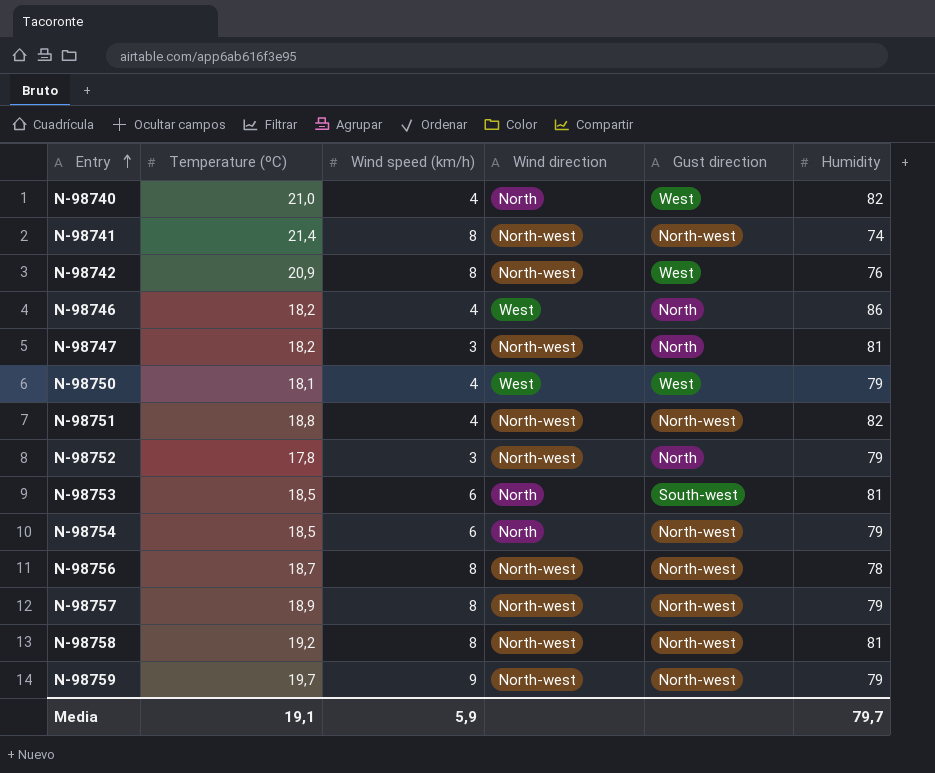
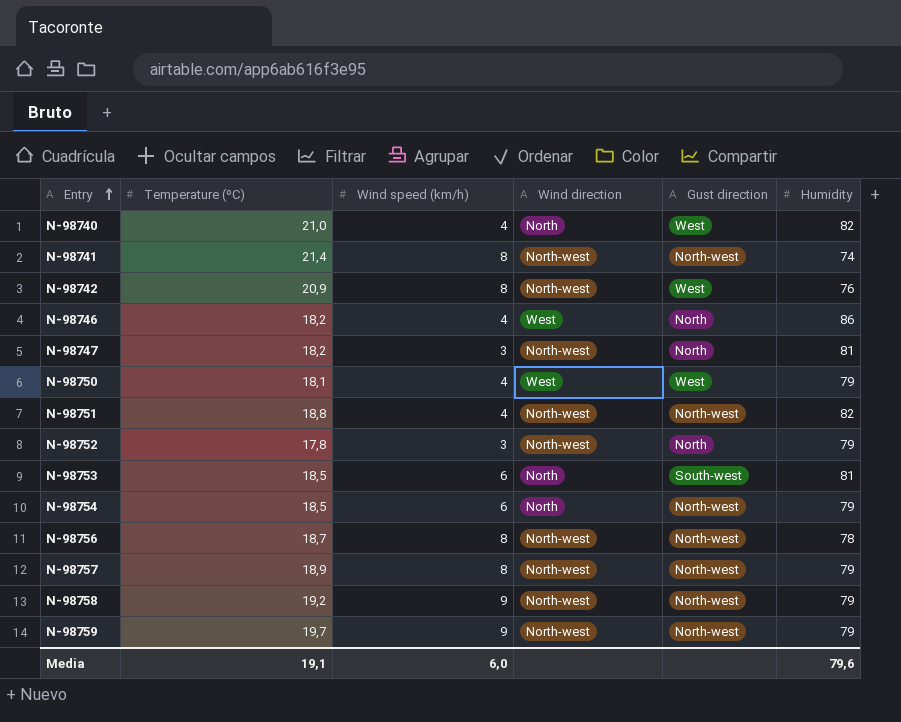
N-98758 | Wind speed (km/h): 8 -> 9
N-98758 | Humidity: 81 -> 79
Media | Wind speed (km/h): 5,9 -> 6,0
Media | Humidity: 79,7 -> 79,6

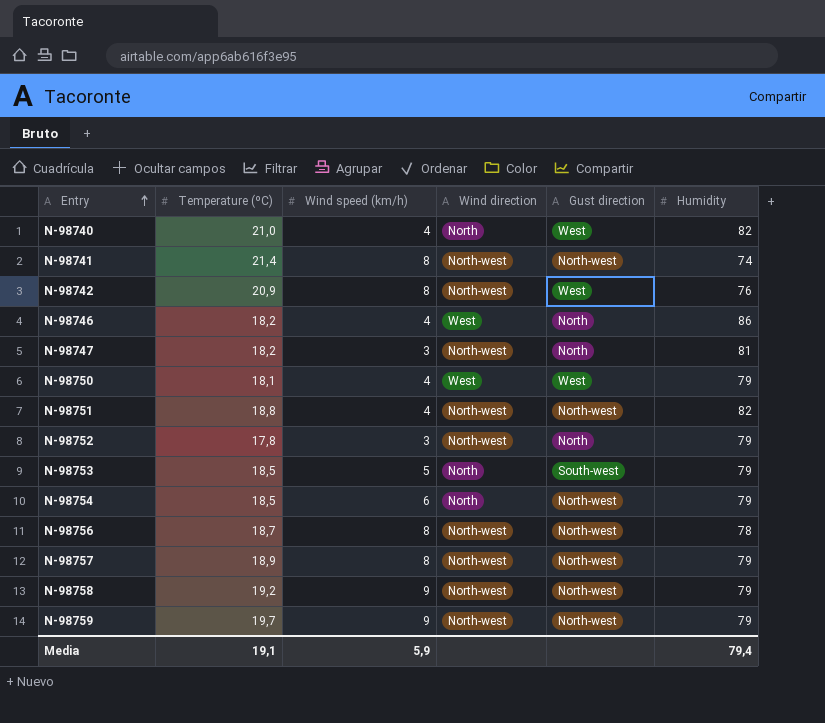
N-98753 | Wind speed (km/h): 6 -> 5
N-98753 | Humidity: 81 -> 79
Media | Wind speed (km/h): 6,0 -> 5,9
Media | Humidity: 79,6 -> 79,4

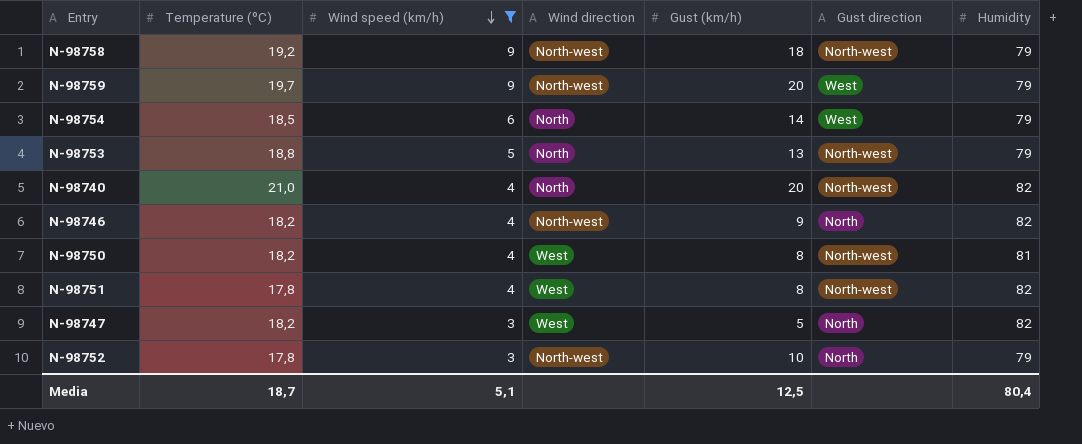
filter: none -> Wind speed (km/h) != 8
row order: Entry ascending -> Wind speed (km/h) descending
column Gust (km/h) | position: none -> 5
N-98759 | Gust direction: North-west -> West
N-98754 | Gust direction: North-west -> West
N-98753 | Temperature (ºC): 18,5 -> 18,8
N-98753 | Gust direction: South-west -> North-west
N-98740 | Gust direction: West -> North-west
N-98746 | Wind direction: West -> North-west
N-98746 | Humidity: 86 -> 82
N-98750 | Temperature (ºC): 18,1 -> 18,2
N-98750 | Gust direction: West -> North-west
N-98750 | Humidity: 79 -> 81
N-98751 | Temperature (ºC): 18,8 -> 17,8
N-98751 | Wind direction: North-west -> West
N-98747 | Wind direction: North-west -> West
N-98747 | Humidity: 81 -> 82
Media | Temperature (ºC): 19,1 -> 18,7
Media | Wind speed (km/h): 5,9 -> 5,1
Media | Humidity: 79,4 -> 80,4

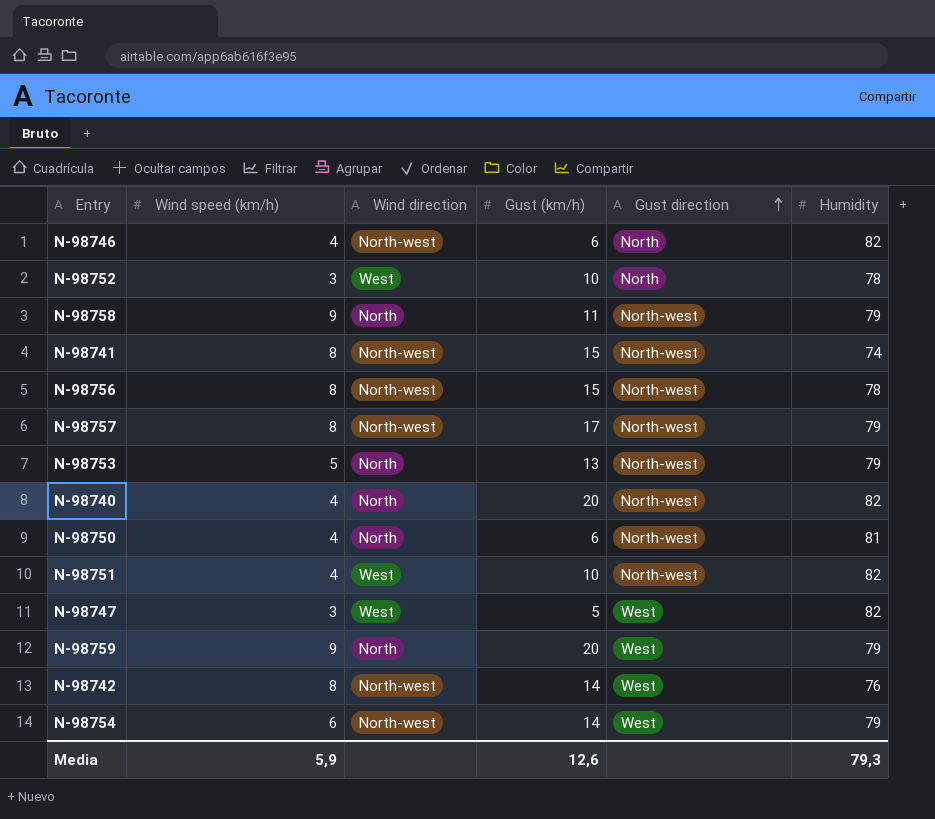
filter: Wind speed (km/h) != 8 -> none
row order: Wind speed (km/h) descending -> Gust direction ascending
column Temperature (ºC) | position: 2 -> none
N-98746 | Gust (km/h): 9 -> 6
N-98752 | Wind direction: North-west -> West
N-98752 | Humidity: 79 -> 78
N-98758 | Wind direction: North-west -> North
N-98758 | Gust (km/h): 18 -> 11
N-98750 | Wind direction: West -> North
N-98750 | Gust (km/h): 8 -> 6
N-98751 | Gust (km/h): 8 -> 10
N-98747 | Gust direction: North -> West
N-98759 | Wind direction: North-west -> North
N-98754 | Wind direction: North -> North-west
Media | Wind speed (km/h): 5,1 -> 5,9
Media | Gust (km/h): 12,5 -> 12,6
Media | Humidity: 80,4 -> 79,3

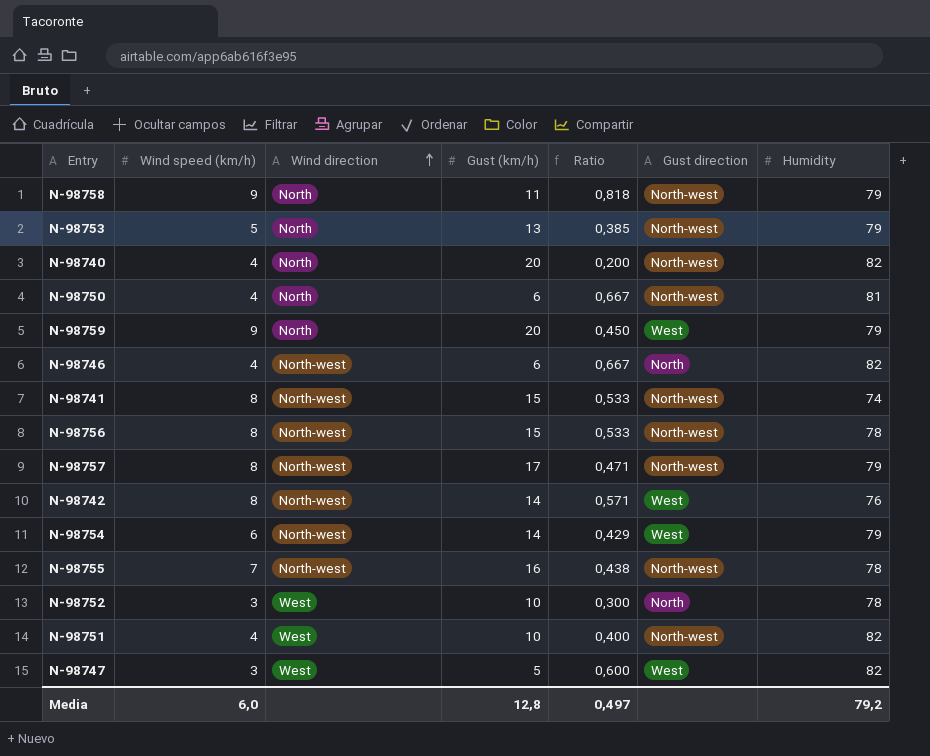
row order: Gust direction ascending -> Wind direction ascending
column Ratio | formula: none -> [Wind speed (km/h)] / [Gust (km/h)]
row N-98755: none -> 7 | North-west | 16 | 0,438 | North-west | 78
Media | Wind speed (km/h): 5,9 -> 6,0
Media | Gust (km/h): 12,6 -> 12,8
Media | Humidity: 79,3 -> 79,2

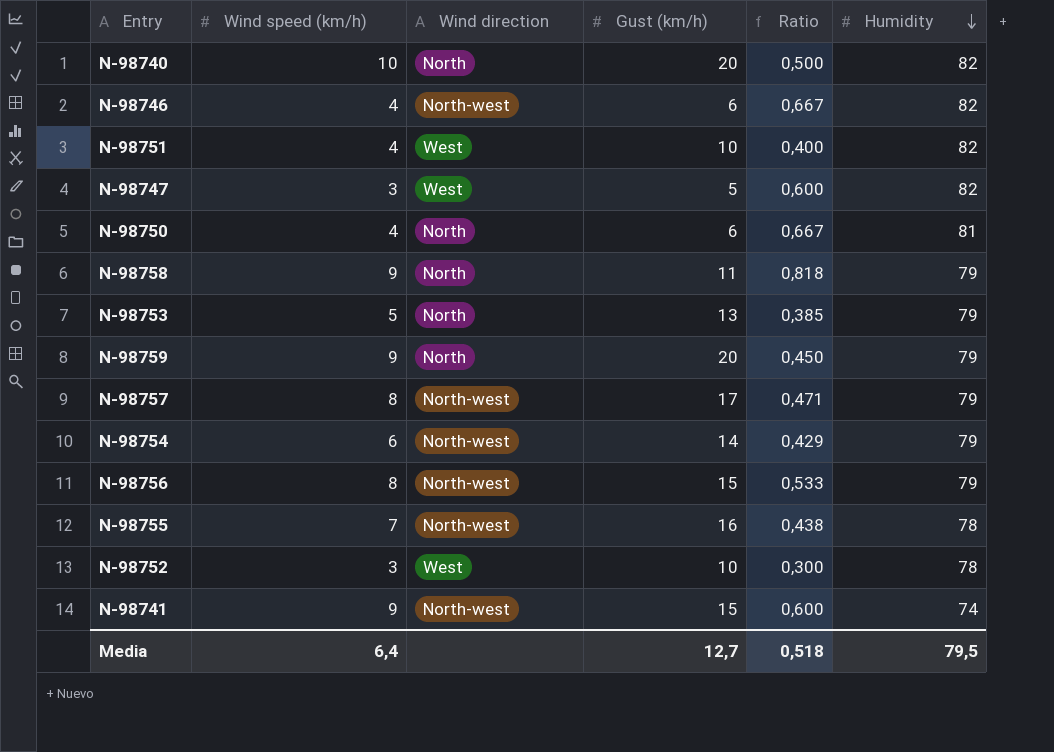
row order: Wind direction ascending -> Humidity descending
column Gust direction | position: 6 -> none
row N-98742: 8 | North-west | 14 | 0,571 | West | 76 -> none
N-98740 | Wind speed (km/h): 4 -> 10
N-98740 | Ratio: 0,200 -> 0,500
N-98756 | Humidity: 78 -> 79
N-98741 | Wind speed (km/h): 8 -> 9
N-98741 | Ratio: 0,533 -> 0,600
Media | Wind speed (km/h): 6,0 -> 6,4
Media | Gust (km/h): 12,8 -> 12,7
Media | Ratio: 0,497 -> 0,518
Media | Humidity: 79,2 -> 79,5

